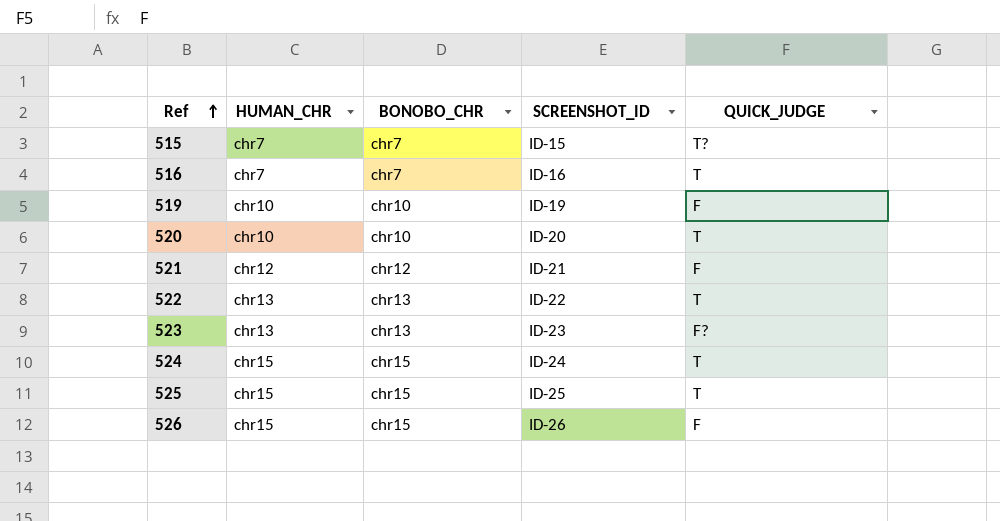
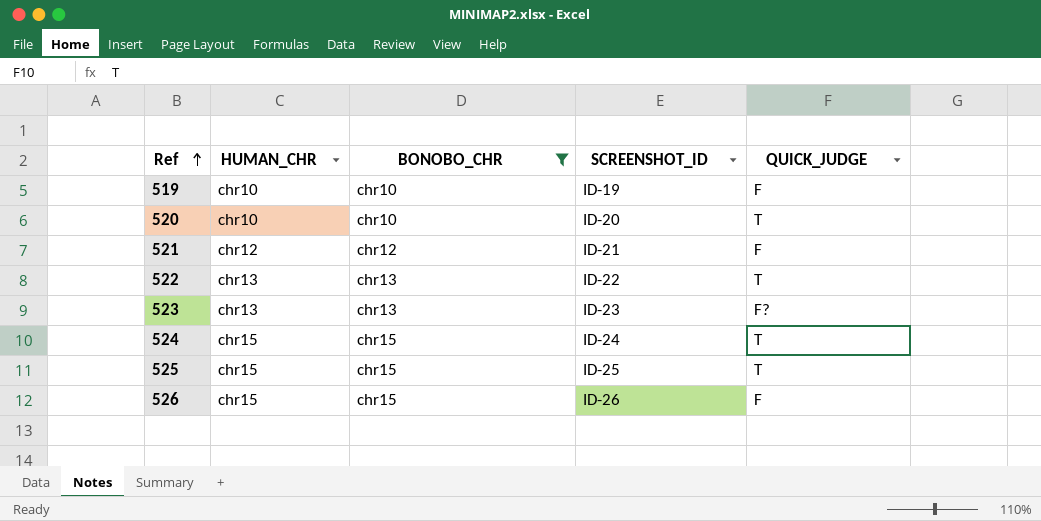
filter: none -> BONOBO_CHR != chr7

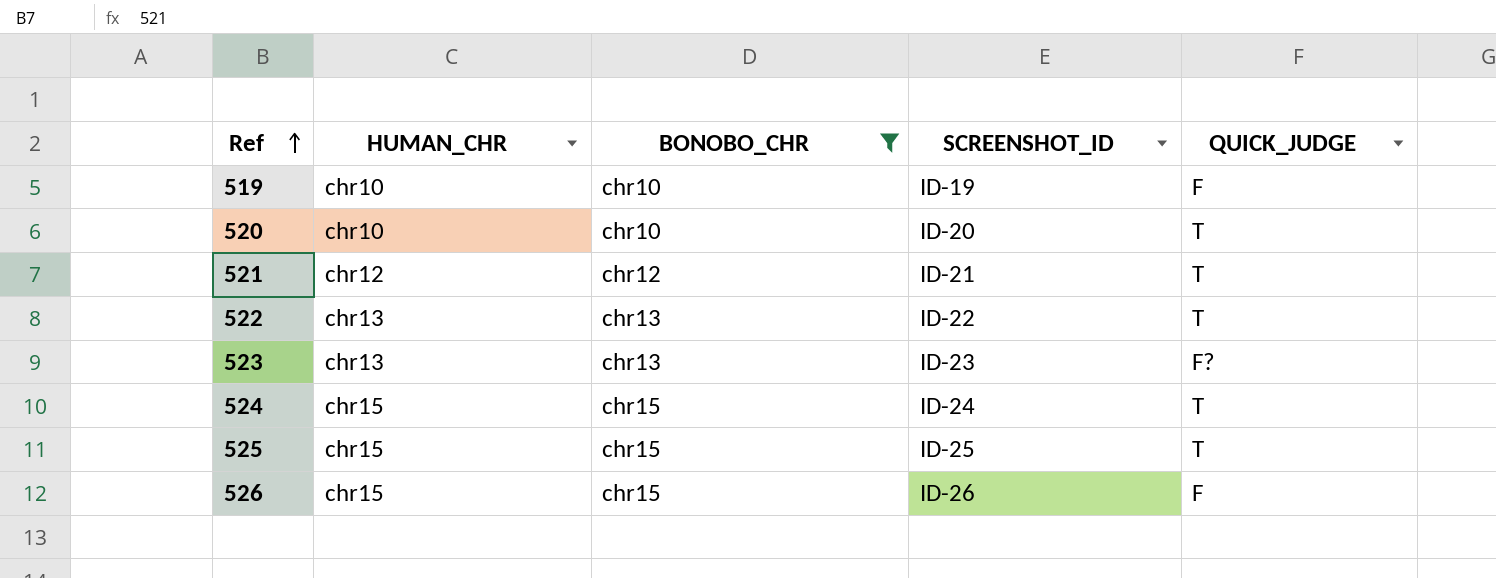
521 | QUICK_JUDGE: F -> T

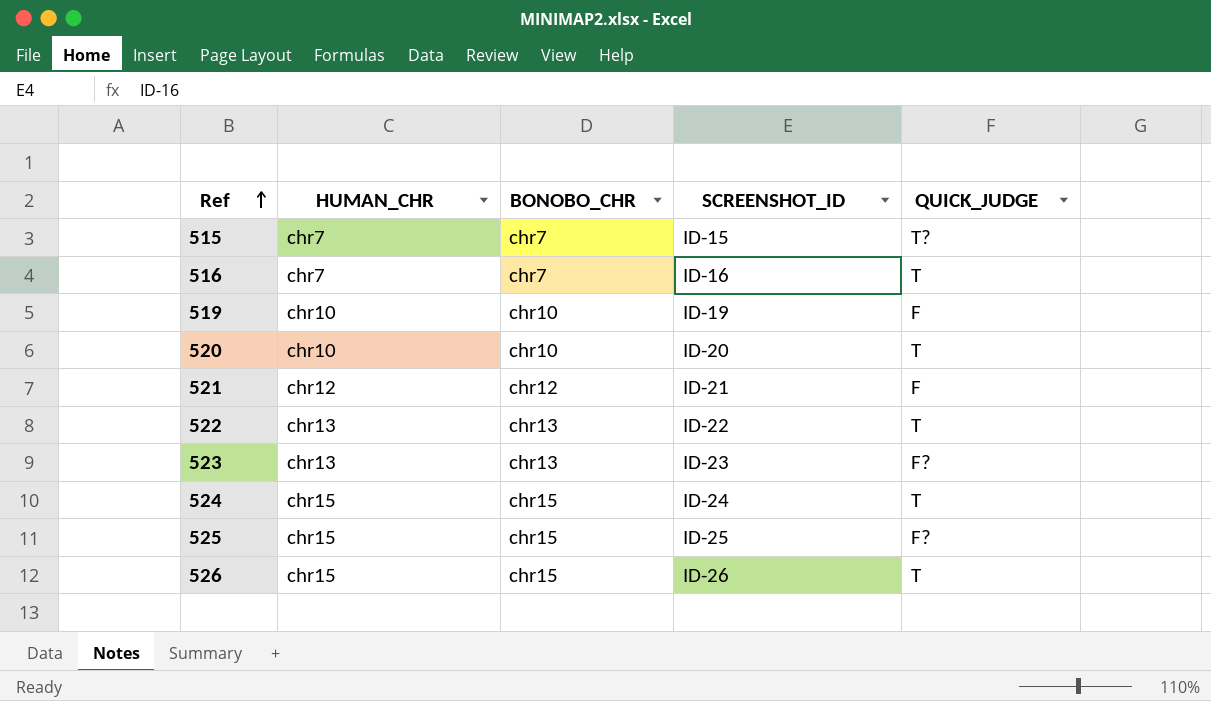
filter: BONOBO_CHR != chr7 -> none
521 | QUICK_JUDGE: T -> F
525 | QUICK_JUDGE: T -> F?
526 | QUICK_JUDGE: F -> T

